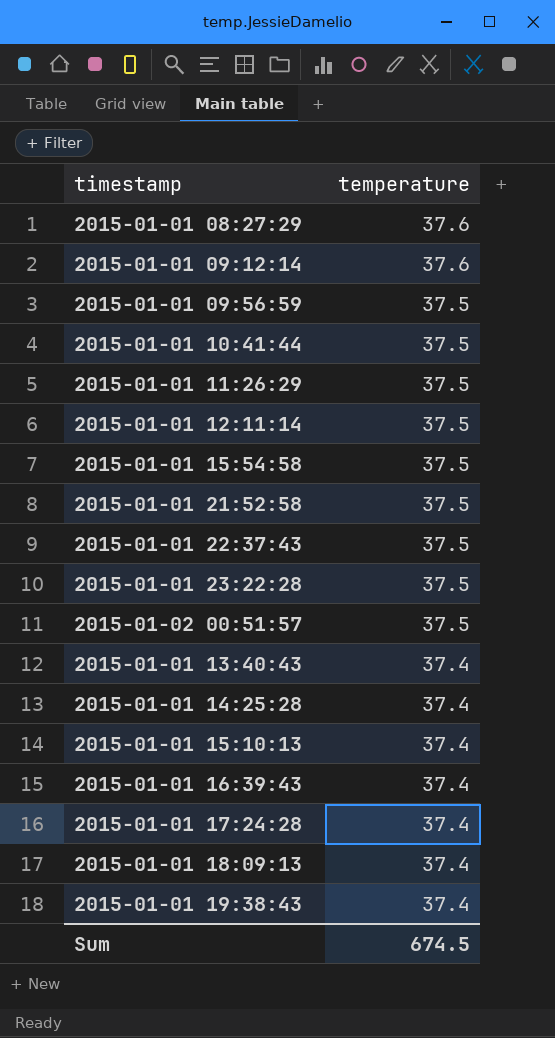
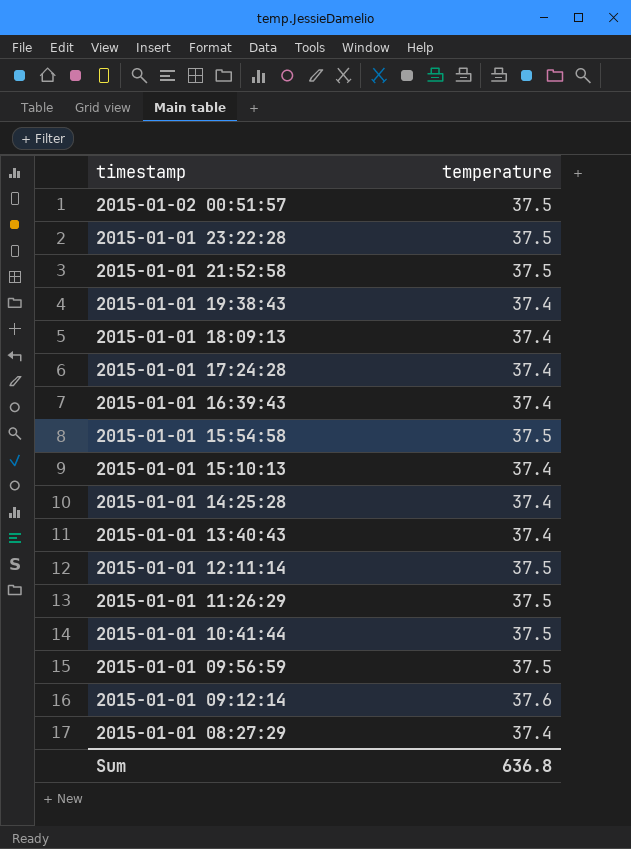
row order: temperature descending -> timestamp descending
row 2015-01-01 22:37:43: 37.5 -> none
2015-01-01 08:27:29 | temperature: 37.6 -> 37.4
Sum | temperature: 674.5 -> 636.8

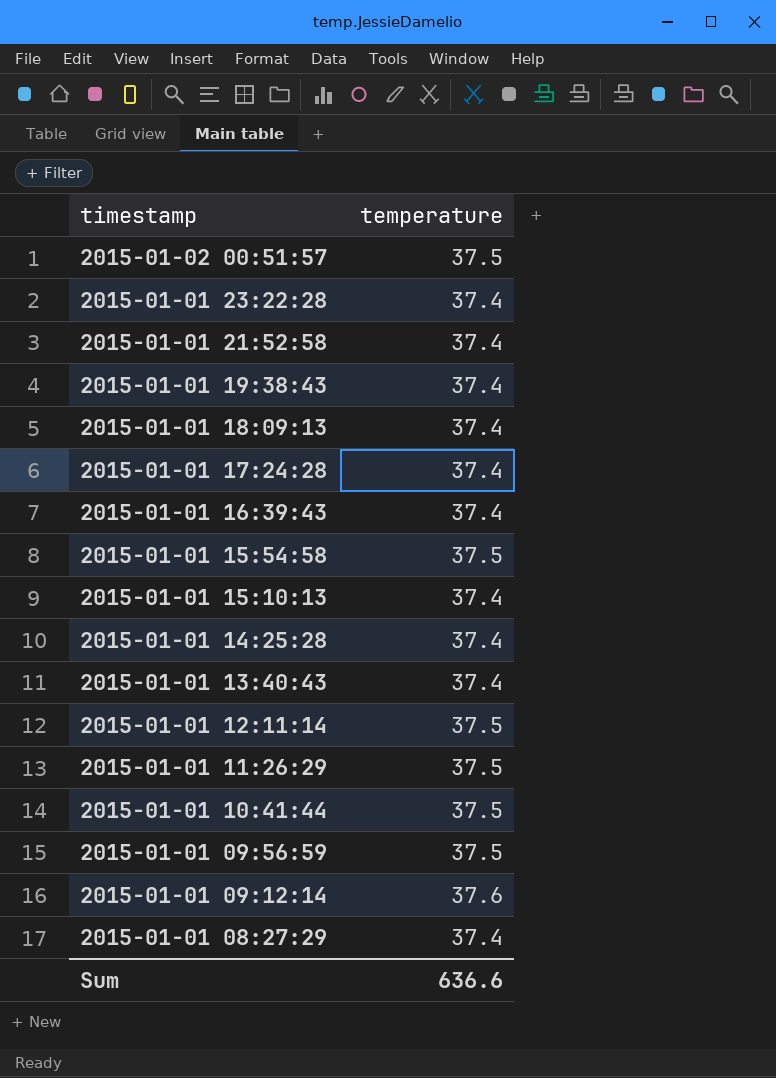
2015-01-01 23:22:28 | temperature: 37.5 -> 37.4
2015-01-01 21:52:58 | temperature: 37.5 -> 37.4
Sum | temperature: 636.8 -> 636.6

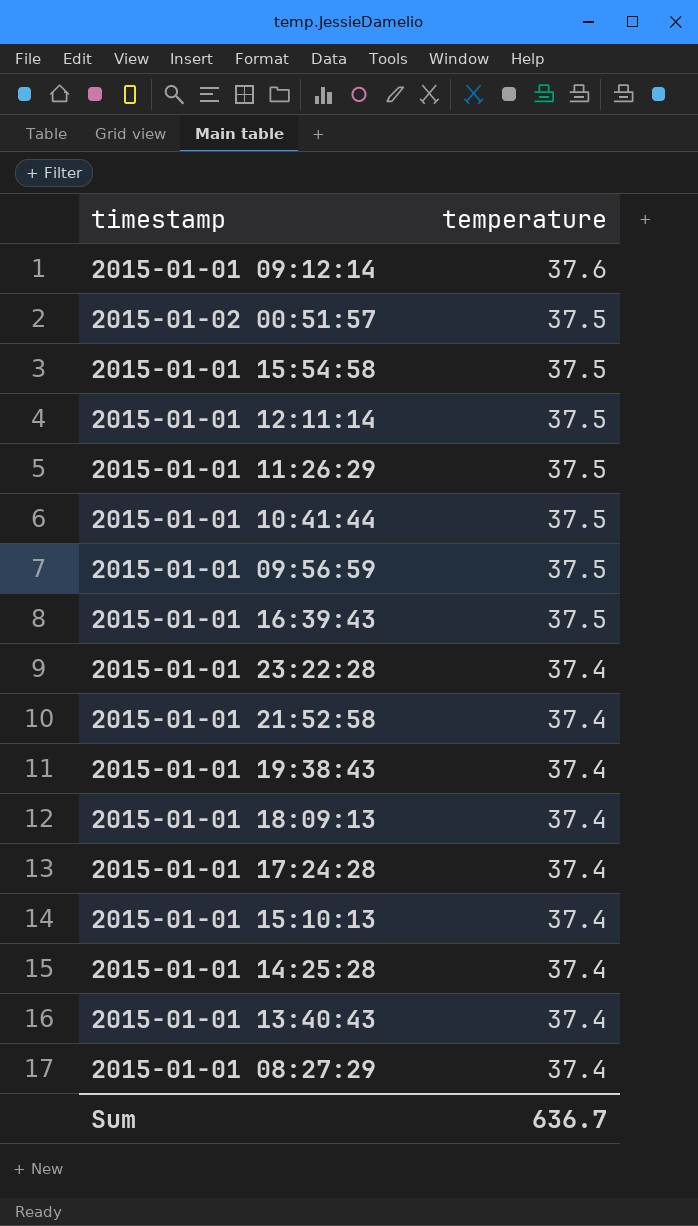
row order: timestamp descending -> temperature descending
2015-01-01 16:39:43 | temperature: 37.4 -> 37.5
Sum | temperature: 636.6 -> 636.7

